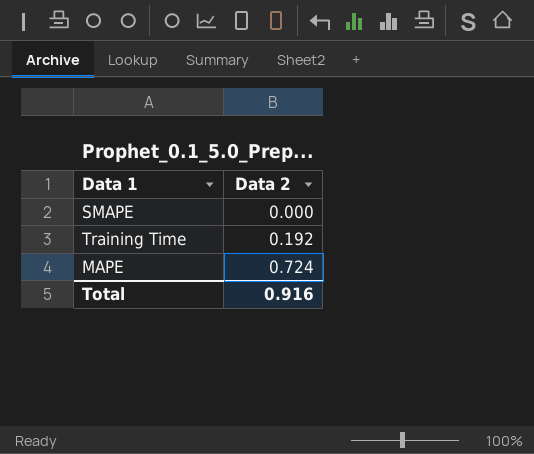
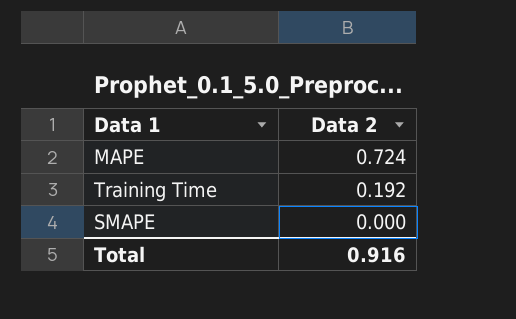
row order: Data 2 ascending -> Data 2 descending

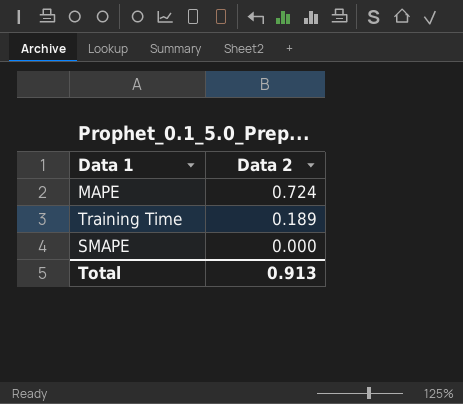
Training Time | Data 2: 0.192 -> 0.189
Total | Data 2: 0.916 -> 0.913

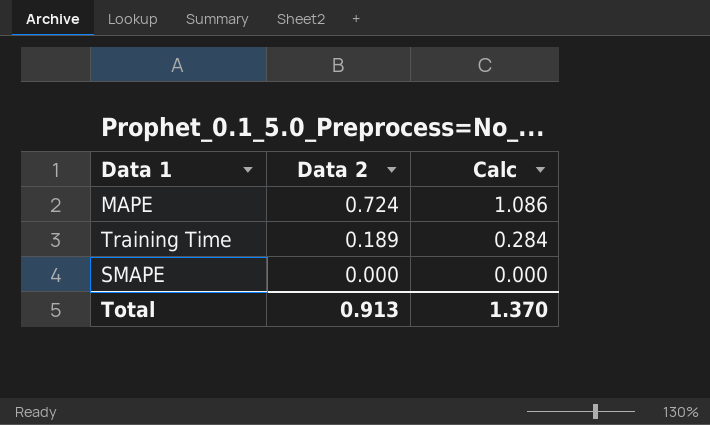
column Calc | formula: none -> [Data 2] * 1.5

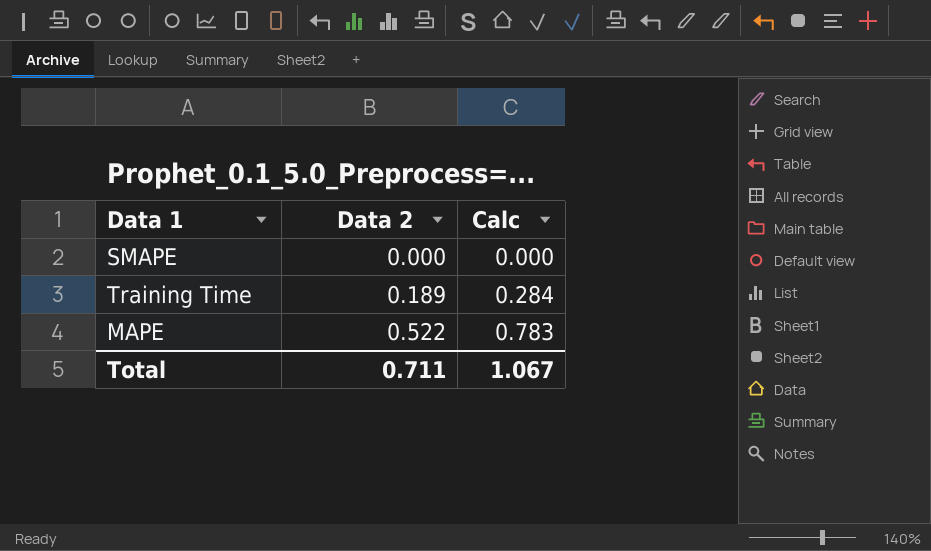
row order: Data 2 descending -> Data 2 ascending
MAPE | Data 2: 0.724 -> 0.522
MAPE | Calc: 1.086 -> 0.783
Total | Data 2: 0.913 -> 0.711
Total | Calc: 1.370 -> 1.067

